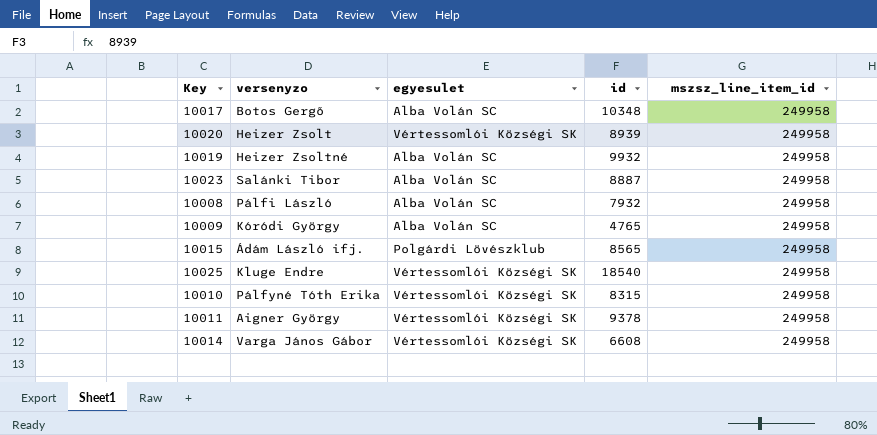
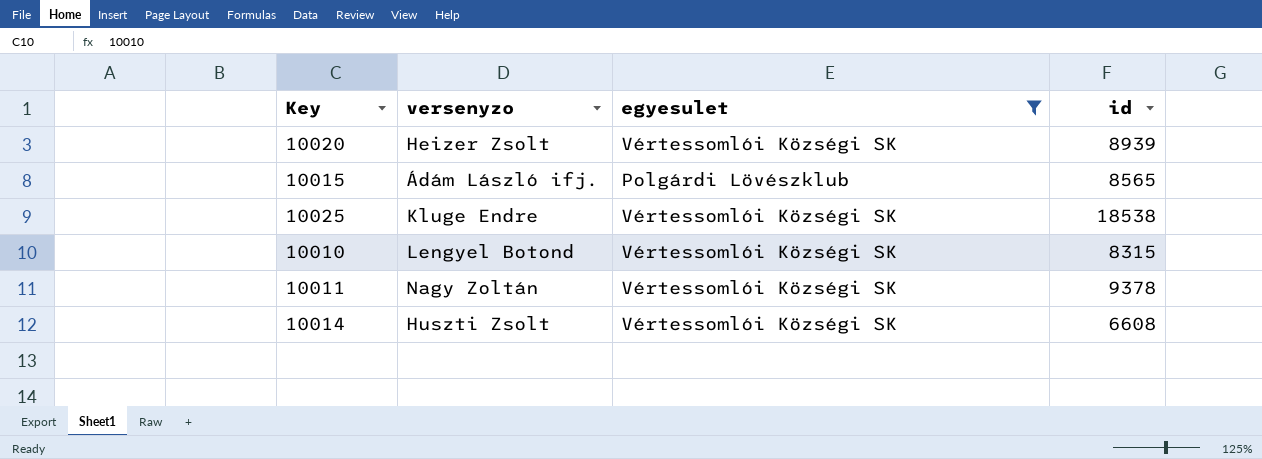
filter: none -> egyesulet != Alba Volán SC
column mszsz_line_item_id | position: 5 -> none
10025 | id: 18540 -> 18538
10010 | versenyzo: Pálfyné Tóth Erika -> Lengyel Botond
10011 | versenyzo: Aigner György -> Nagy Zoltán
10014 | versenyzo: Varga János Gábor -> Huszti Zsolt

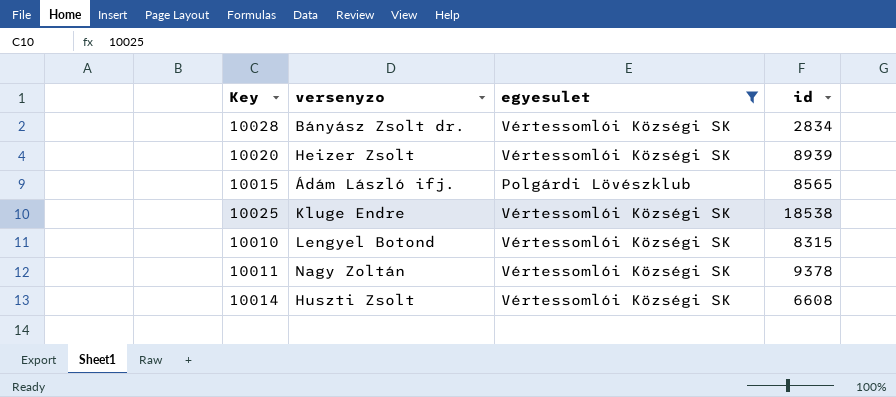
row 10028: none -> Bányász Zsolt dr. | Vértessomlói Községi SK | 2834

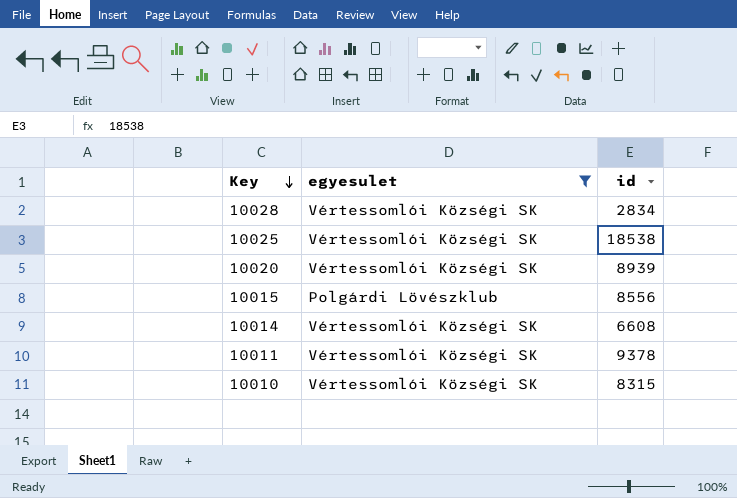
row order: none -> Key descending
column versenyzo | position: 2 -> none
10015 | id: 8565 -> 8556

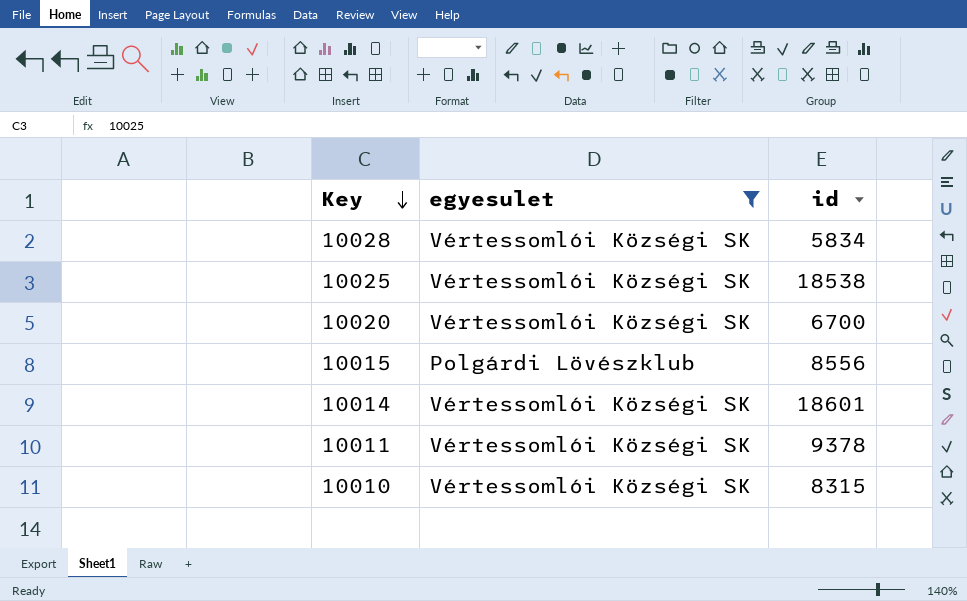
10028 | id: 2834 -> 5834
10020 | id: 8939 -> 6700
10014 | id: 6608 -> 18601

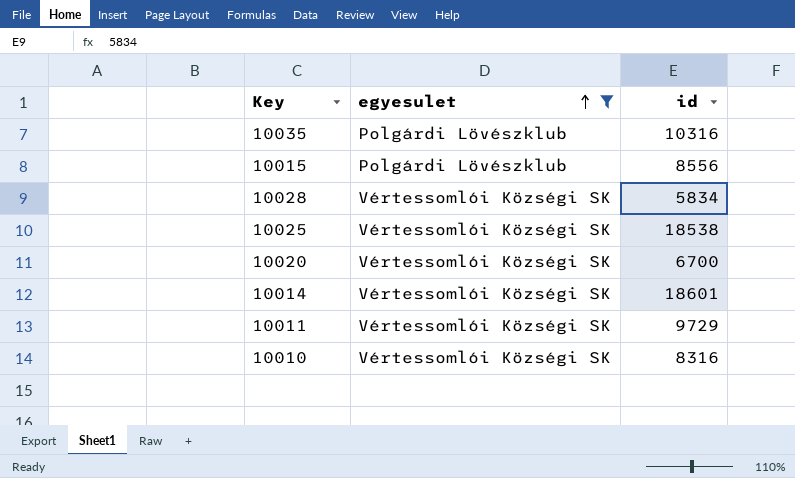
row order: Key descending -> egyesulet ascending
row 10035: none -> Polgárdi Lövészklub | 10316
10011 | id: 9378 -> 9729
10010 | id: 8315 -> 8316

